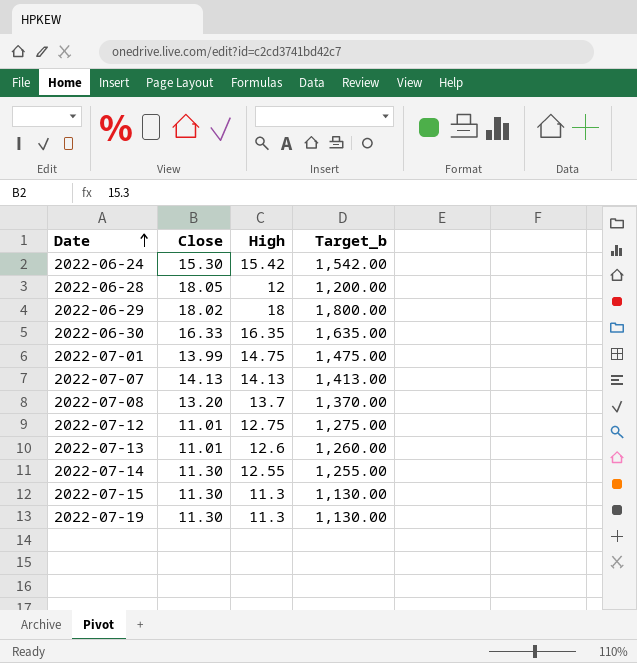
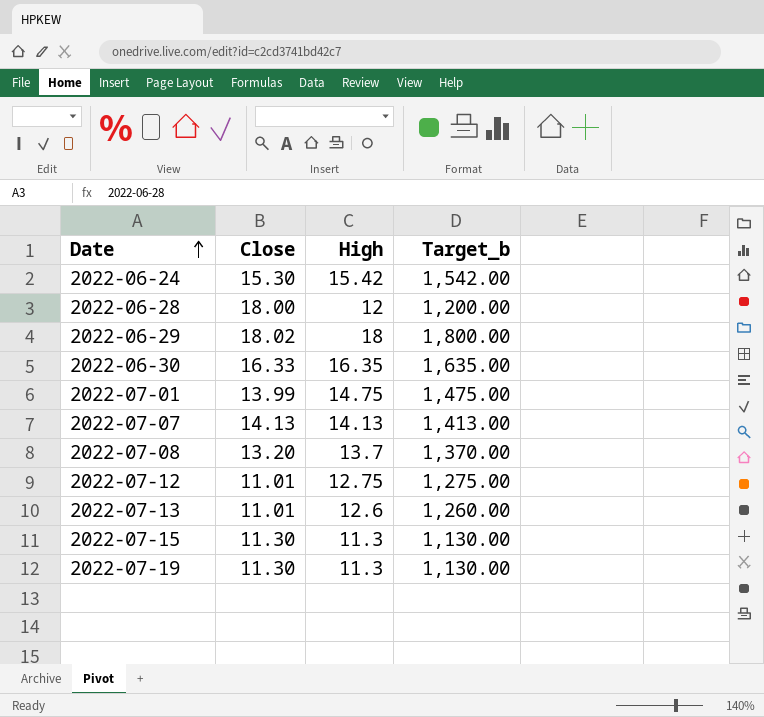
row 2022-07-14: 11.30 | 12.55 | 1,255.00 -> none
2022-06-28 | Close: 18.05 -> 18.00

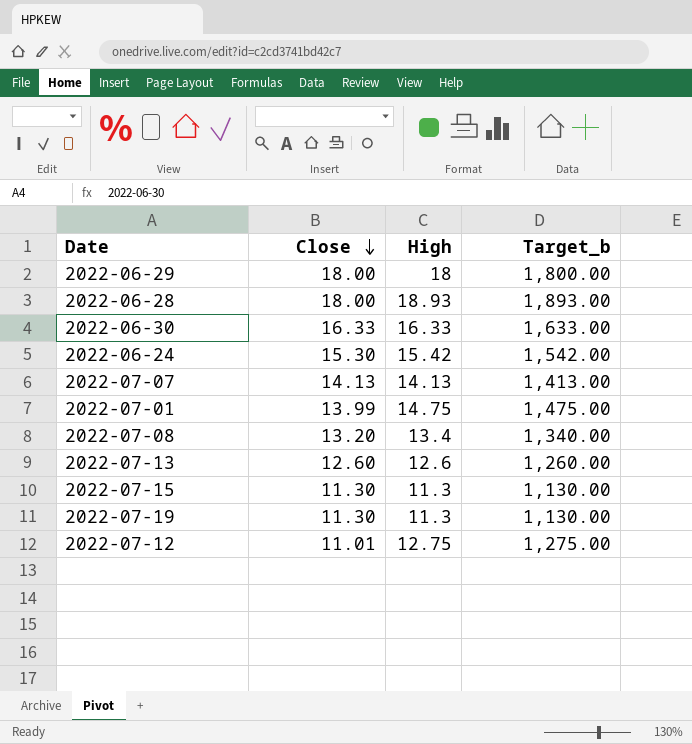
row order: Date ascending -> Close descending
2022-06-29 | Close: 18.02 -> 18.00
2022-06-28 | High: 12 -> 18.93
2022-06-28 | Target_b: 1,200.00 -> 1,893.00
2022-06-30 | High: 16.35 -> 16.33
2022-06-30 | Target_b: 1,635.00 -> 1,633.00
2022-07-08 | High: 13.7 -> 13.4
2022-07-08 | Target_b: 1,370.00 -> 1,340.00
2022-07-13 | Close: 11.01 -> 12.60

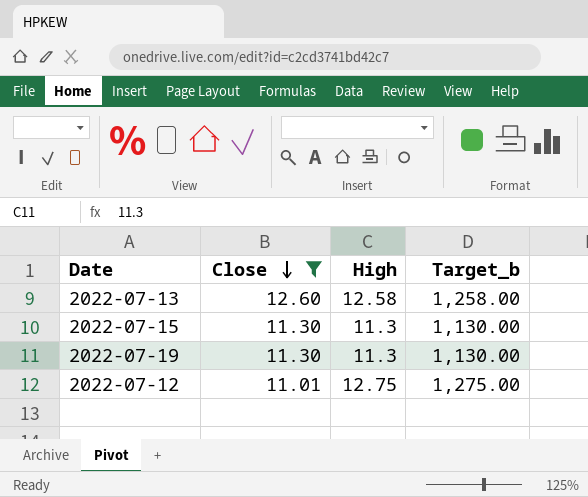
filter: none -> Close <= 12.60
2022-07-13 | High: 12.6 -> 12.58
2022-07-13 | Target_b: 1,260.00 -> 1,258.00

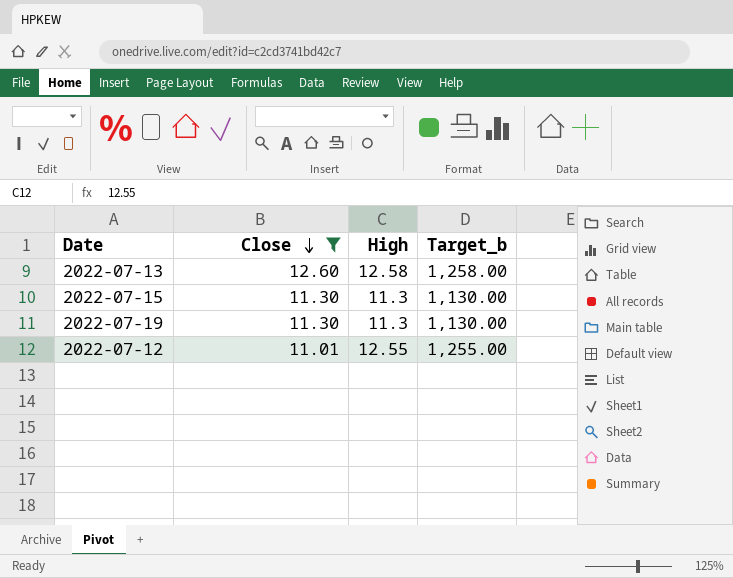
2022-07-12 | High: 12.75 -> 12.55
2022-07-12 | Target_b: 1,275.00 -> 1,255.00

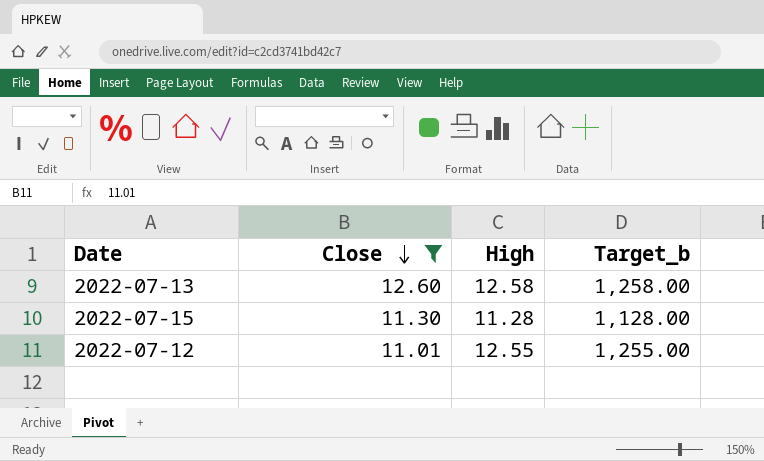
row 2022-07-19: 11.30 | 11.3 | 1,130.00 -> none
2022-07-15 | High: 11.3 -> 11.28
2022-07-15 | Target_b: 1,130.00 -> 1,128.00

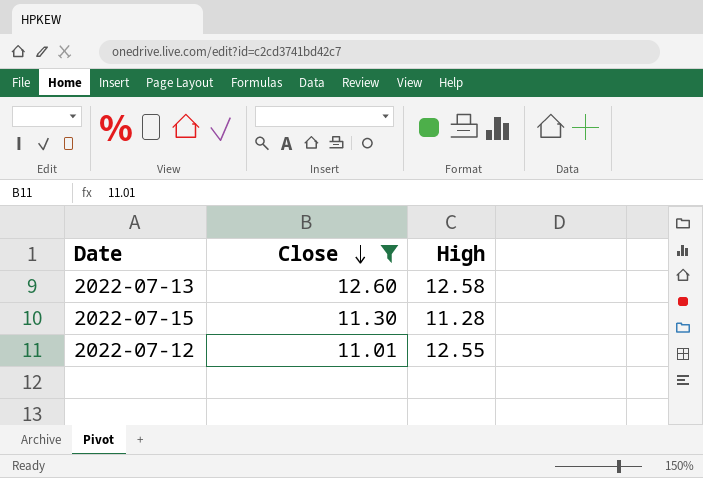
column Target_b | formula: [High] * 100 -> none

